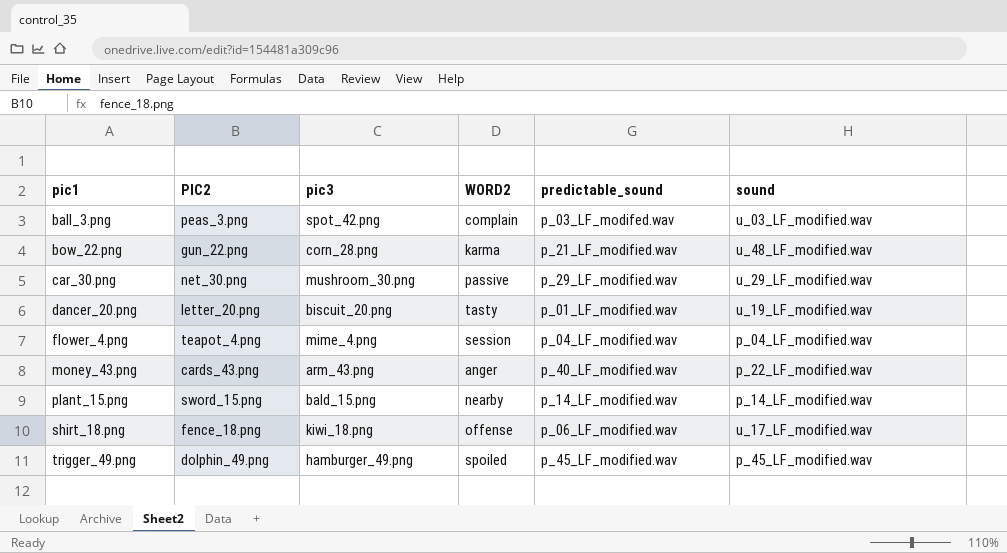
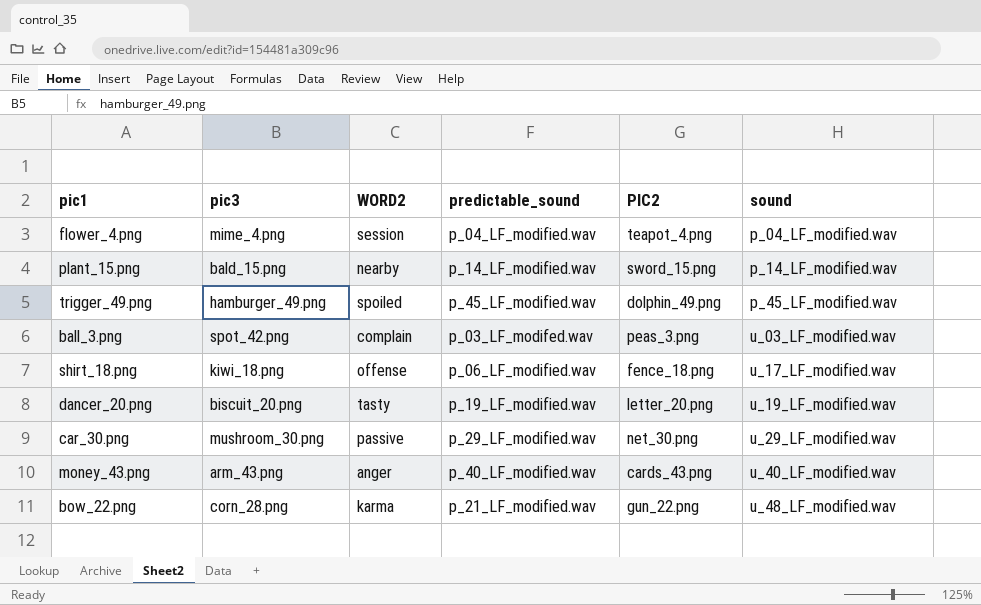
row order: pic1 ascending -> sound ascending
column PIC2 | position: 2 -> 5
dancer_20.png | predictable_sound: p_01_LF_modified.wav -> p_19_LF_modified.wav
money_43.png | sound: p_22_LF_modified.wav -> u_40_LF_modified.wav

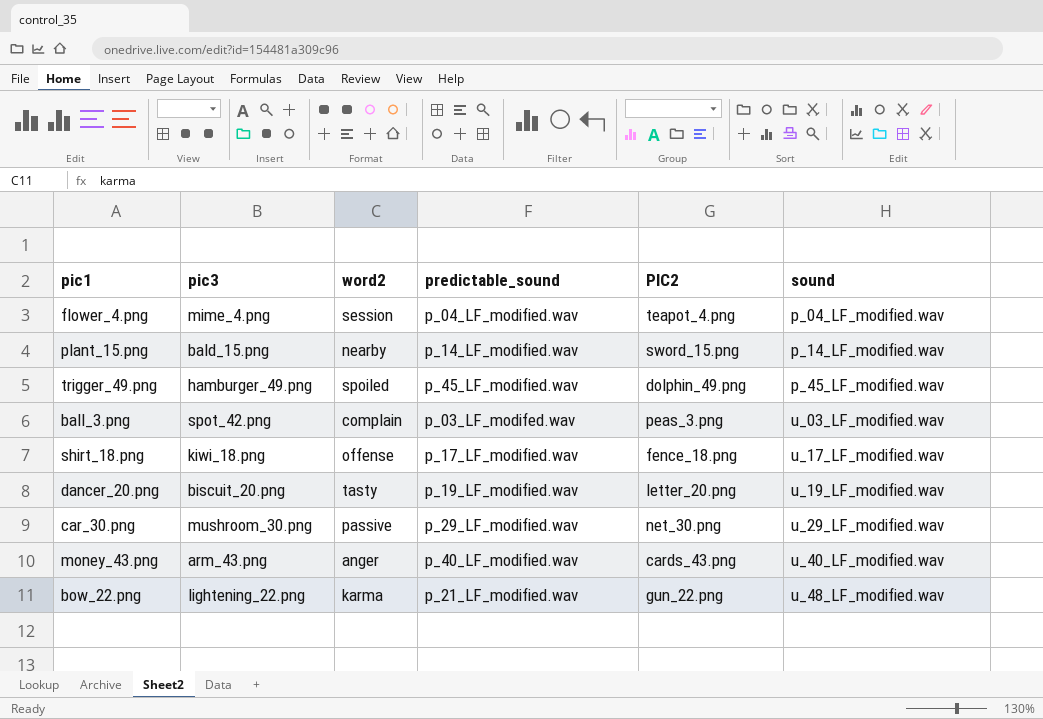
column name: WORD2 -> word2
shirt_18.png | predictable_sound: p_06_LF_modified.wav -> p_17_LF_modified.wav
bow_22.png | pic3: corn_28.png -> lightening_22.png

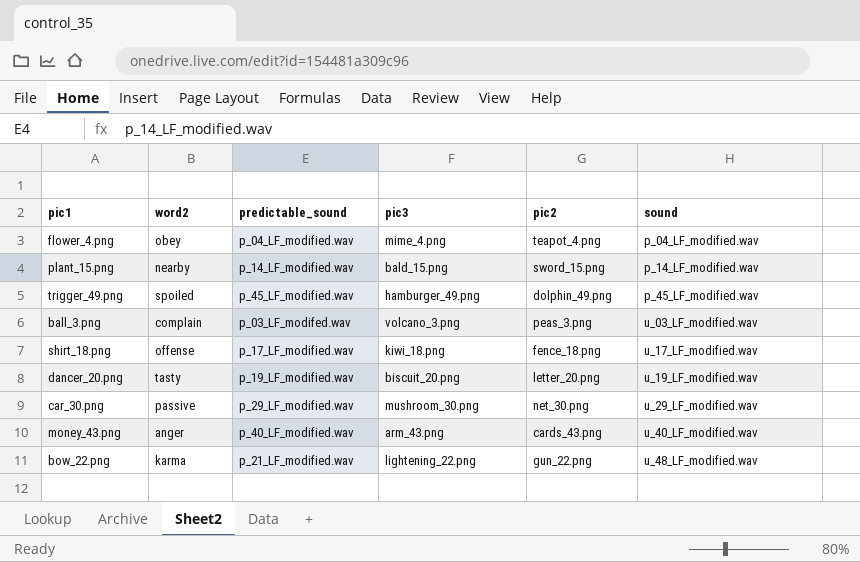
column pic3 | position: 2 -> 4
column name: PIC2 -> pic2
flower_4.png | word2: session -> obey
ball_3.png | pic3: spot_42.png -> volcano_3.png

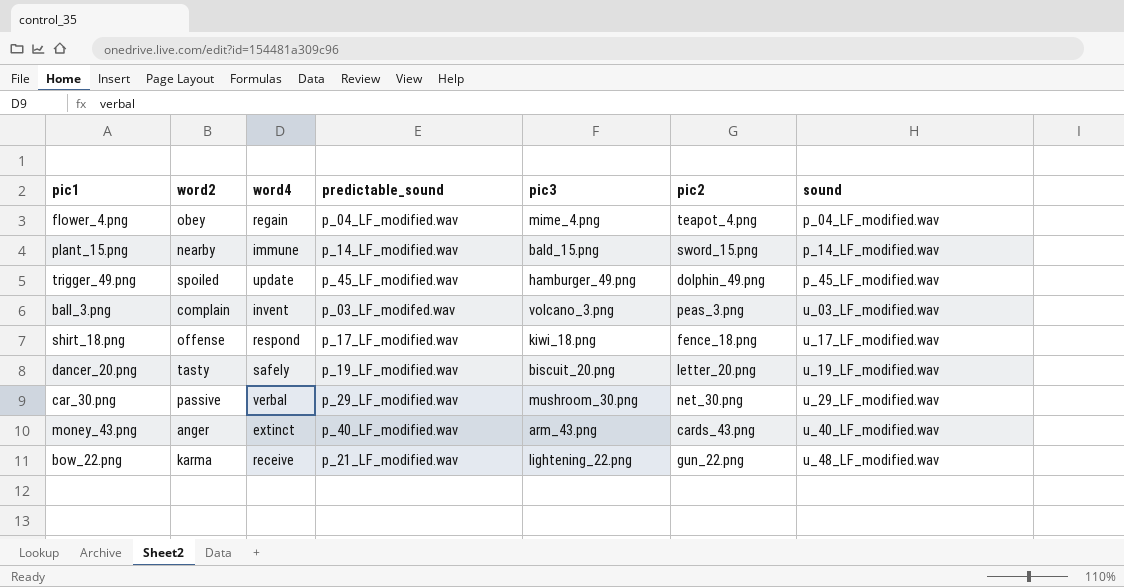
column word4 | position: none -> 3

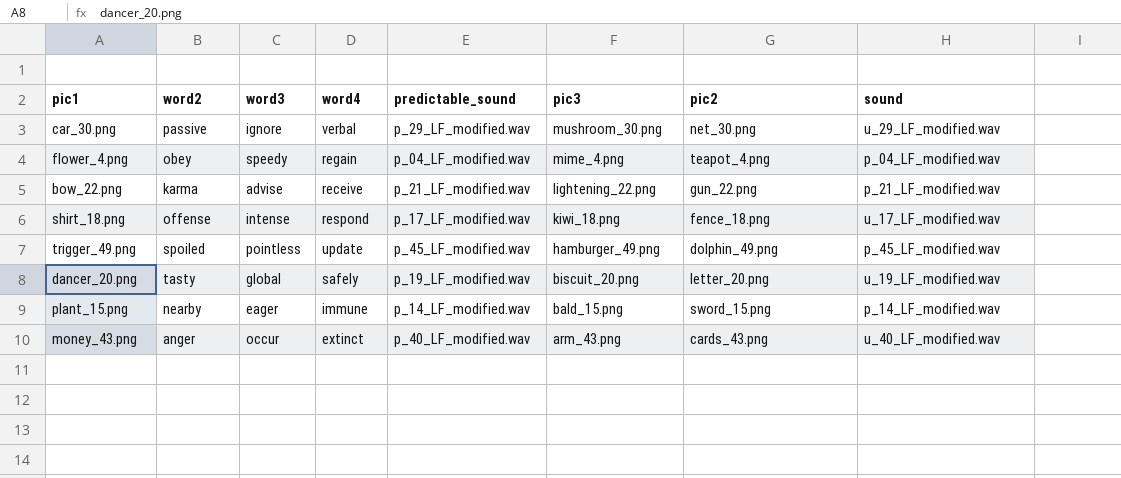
row order: sound ascending -> pic3 descending
column word3 | position: none -> 3
row ball_3.png: complain | invent | p_03_LF_modifed.wav | volcano_3.png | peas_3.png | u_03_LF_modified.wav -> none
bow_22.png | sound: u_48_LF_modified.wav -> p_21_LF_modified.wav

